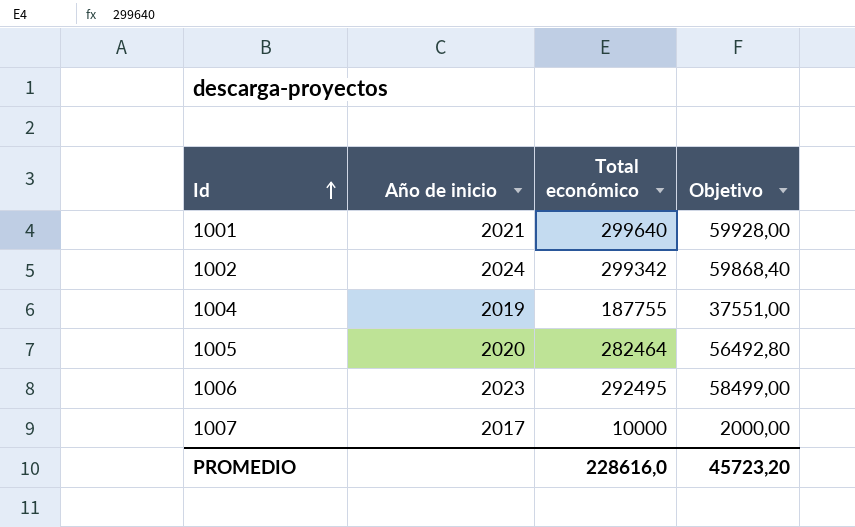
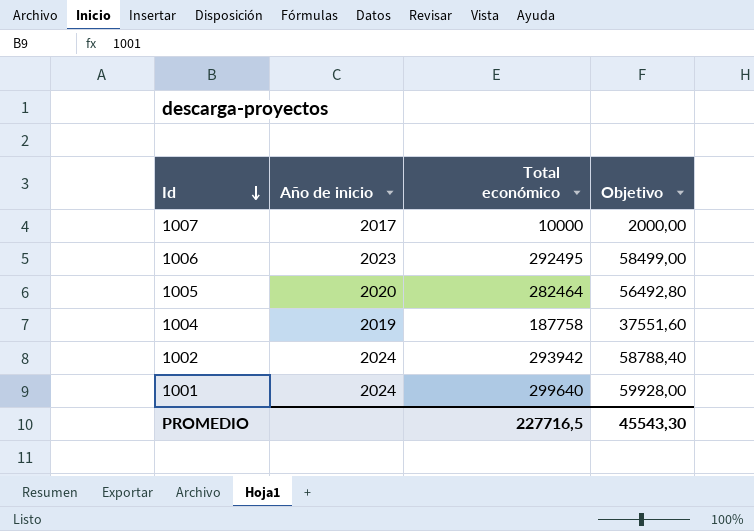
row order: Id ascending -> Id descending
1004 | Total económico: 187755 -> 187758
1004 | Objetivo: 37551,00 -> 37551,60
1002 | Total económico: 299342 -> 293942
1002 | Objetivo: 59868,40 -> 58788,40
1001 | Año de inicio: 2021 -> 2024
PROMEDIO | Total económico: 228616,0 -> 227716,5
PROMEDIO | Objetivo: 45723,20 -> 45543,30

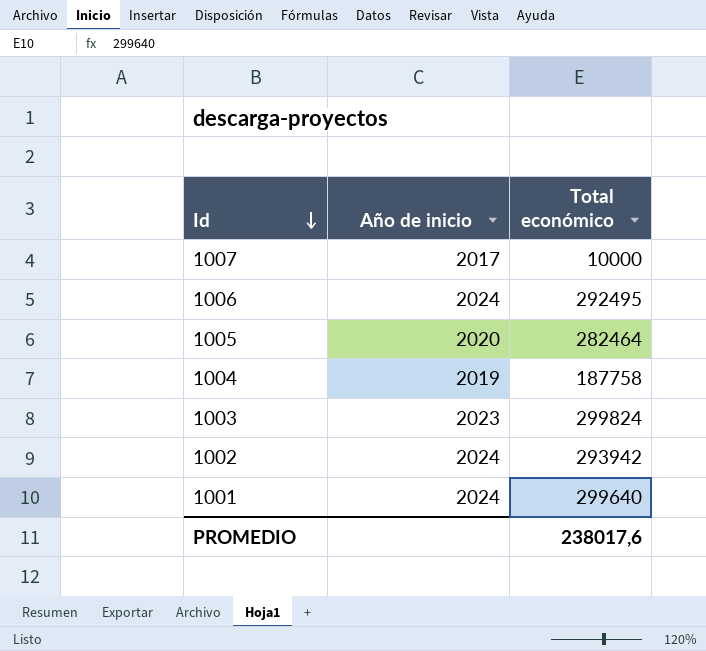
column Objetivo | formula: [Total económico] * 0,2 -> none
1006 | Año de inicio: 2023 -> 2024
row 1003: none -> 2023 | 299824
PROMEDIO | Total económico: 227716,5 -> 238017,6

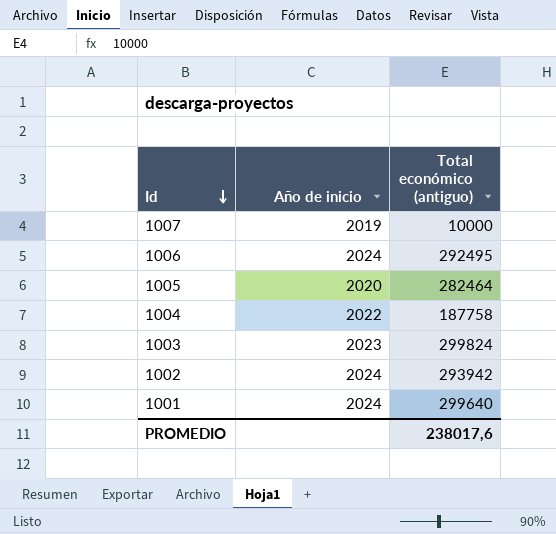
column name: Total económico -> Total económico (antiguo)
1007 | Año de inicio: 2017 -> 2019
1004 | Año de inicio: 2019 -> 2022

